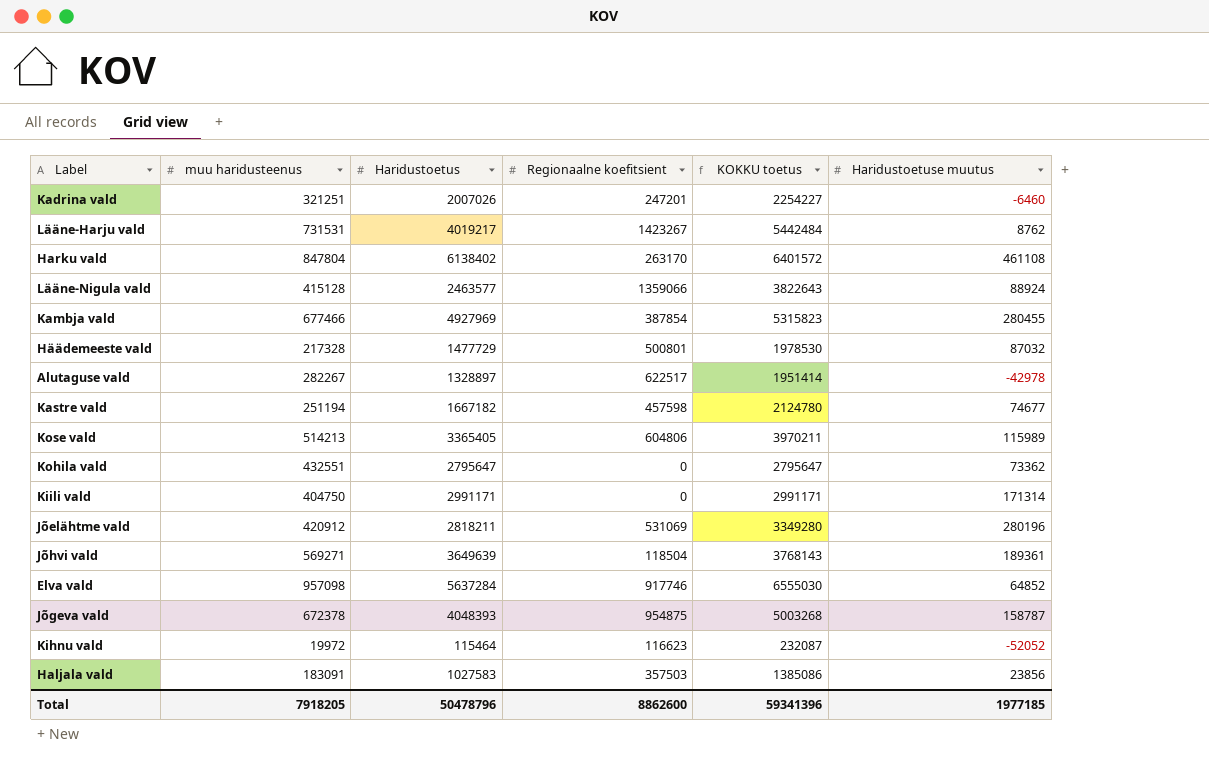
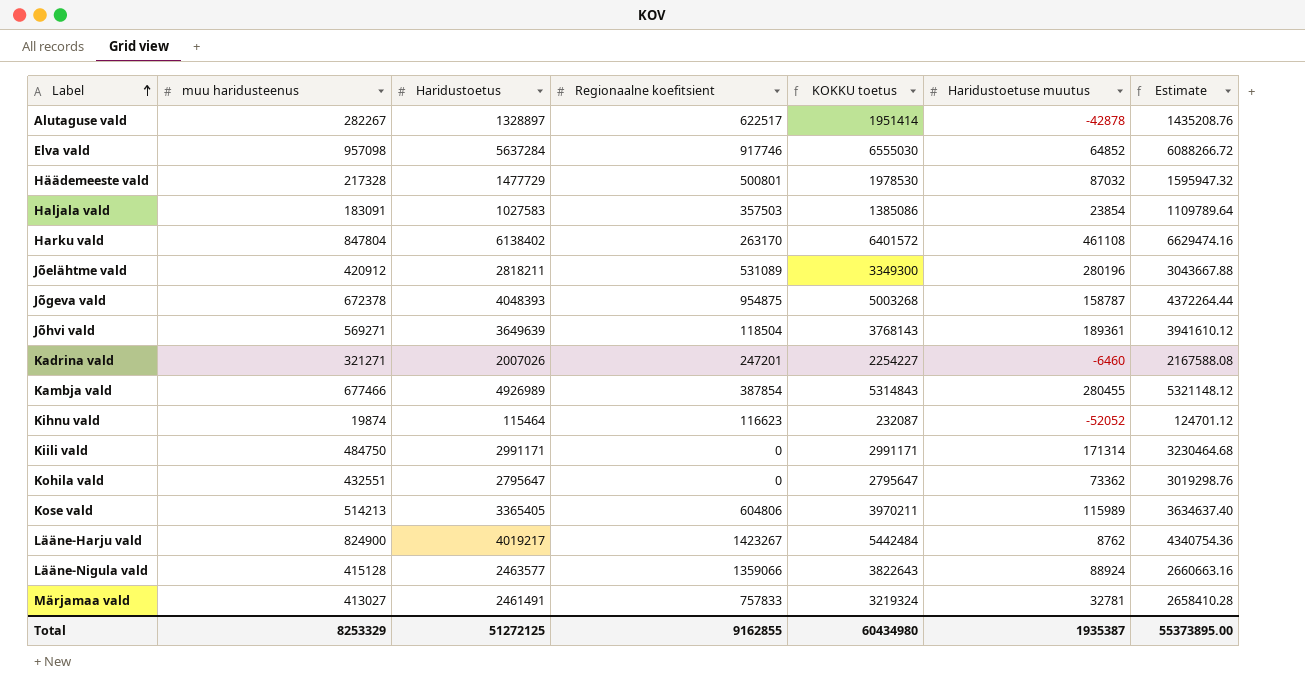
row order: none -> Label ascending
column Estimate | formula: none -> [Haridustoetus] * 1.08
row Kastre vald: 251194 | 1667182 | 457598 | 2124780 | 74677 -> none
Alutaguse vald | Haridustoetuse muutus: -42978 -> -42878
Haljala vald | Haridustoetuse muutus: 23856 -> 23854
Jõelähtme vald | Regionaalne koefitsient: 531069 -> 531089
Jõelähtme vald | KOKKU toetus: 3349280 -> 3349300
Kadrina vald | muu haridusteenus: 321251 -> 321271
Kambja vald | Haridustoetus: 4927969 -> 4926989
Kambja vald | KOKKU toetus: 5315823 -> 5314843
Kihnu vald | muu haridusteenus: 19972 -> 19874
Kiili vald | muu haridusteenus: 404750 -> 484750
Lääne-Harju vald | muu haridusteenus: 731531 -> 824900
row Märjamaa vald: none -> 413027 | 2461491 | 757833 | 3219324 | 32781 | 2658410.28
Total | muu haridusteenus: 7918205 -> 8253329
Total | Haridustoetus: 50478796 -> 51272125
Total | Regionaalne koefitsient: 8862600 -> 9162855
Total | KOKKU toetus: 59341396 -> 60434980
Total | Haridustoetuse muutus: 1977185 -> 1935387

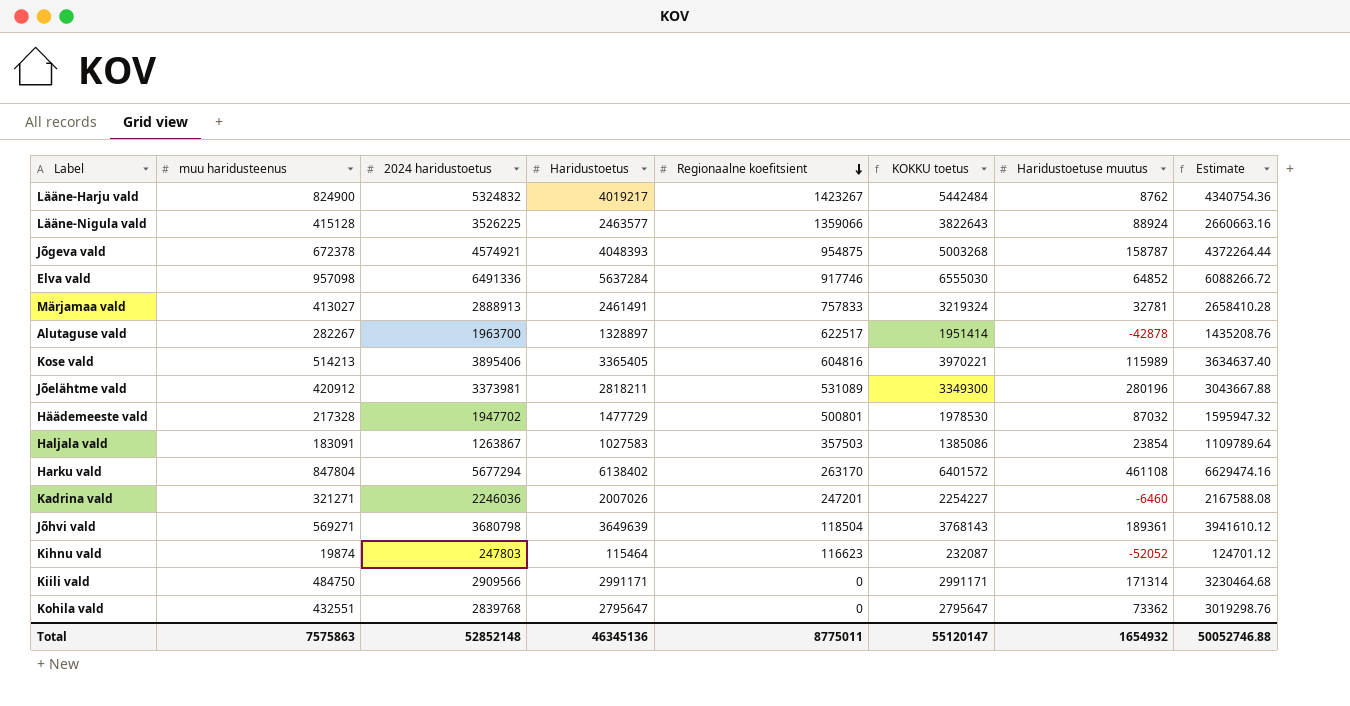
row order: Label ascending -> Regionaalne koefitsient descending
column 2024 haridustoetus | position: none -> 3
row Kambja vald: 677466 | 4926989 | 387854 | 5314843 | 280455 | 5321148.12 -> none
Kose vald | Regionaalne koefitsient: 604806 -> 604816
Kose vald | KOKKU toetus: 3970211 -> 3970221
Total | muu haridusteenus: 8253329 -> 7575863
Total | Haridustoetus: 51272125 -> 46345136
Total | Regionaalne koefitsient: 9162855 -> 8775011
Total | KOKKU toetus: 60434980 -> 55120147
Total | Haridustoetuse muutus: 1935387 -> 1654932
Total | Estimate: 55373895.00 -> 50052746.88

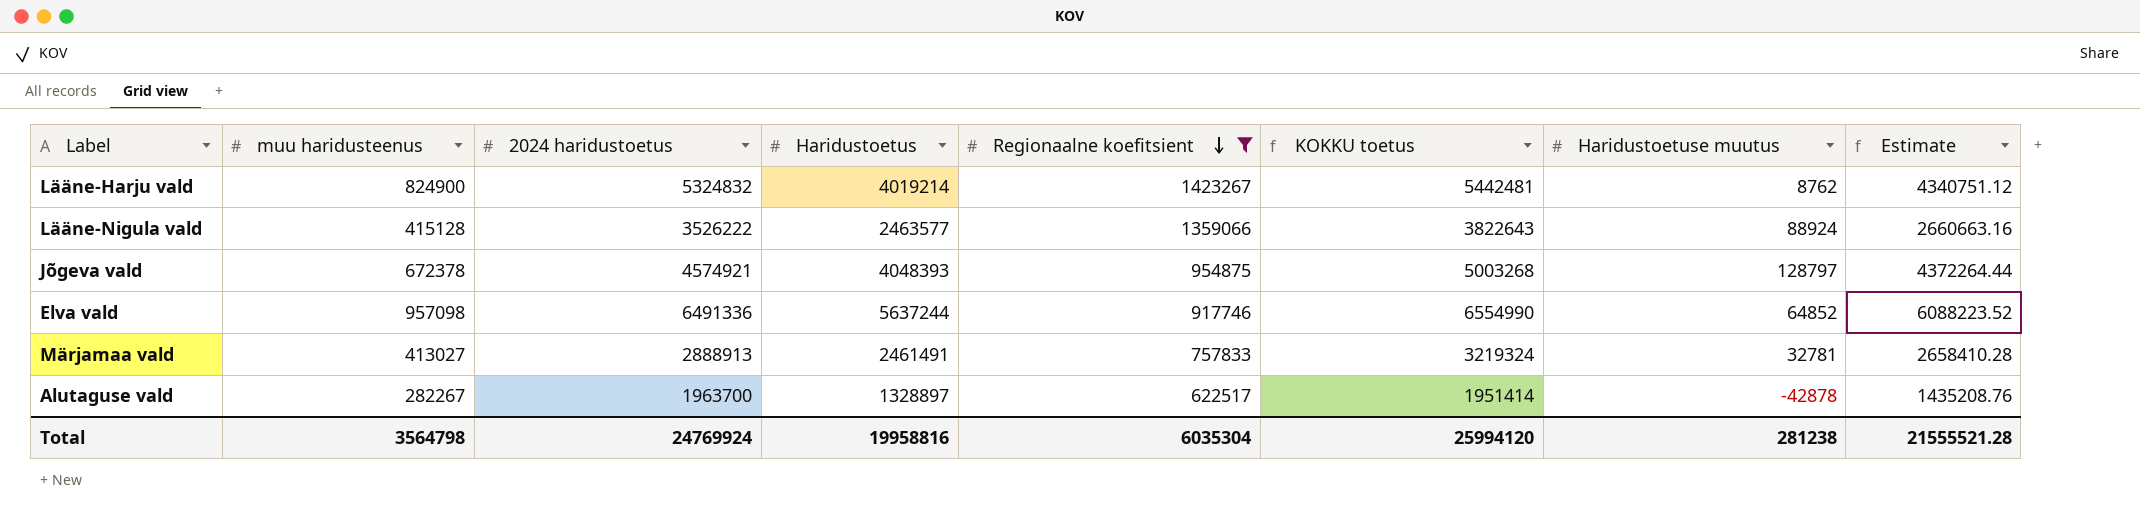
filter: none -> Regionaalne koefitsient >= 622517
Lääne-Harju vald | Haridustoetus: 4019217 -> 4019214
Lääne-Harju vald | KOKKU toetus: 5442484 -> 5442481
Lääne-Harju vald | Estimate: 4340754.36 -> 4340751.12
Lääne-Nigula vald | 2024 haridustoetus: 3526225 -> 3526222
Jõgeva vald | Haridustoetuse muutus: 158787 -> 128797
Elva vald | Haridustoetus: 5637284 -> 5637244
Elva vald | KOKKU toetus: 6555030 -> 6554990
Elva vald | Estimate: 6088266.72 -> 6088223.52
Total | muu haridusteenus: 7575863 -> 3564798
Total | 2024 haridustoetus: 52852148 -> 24769924
Total | Haridustoetus: 46345136 -> 19958816
Total | Regionaalne koefitsient: 8775011 -> 6035304
Total | KOKKU toetus: 55120147 -> 25994120
Total | Haridustoetuse muutus: 1654932 -> 281238
Total | Estimate: 50052746.88 -> 21555521.28

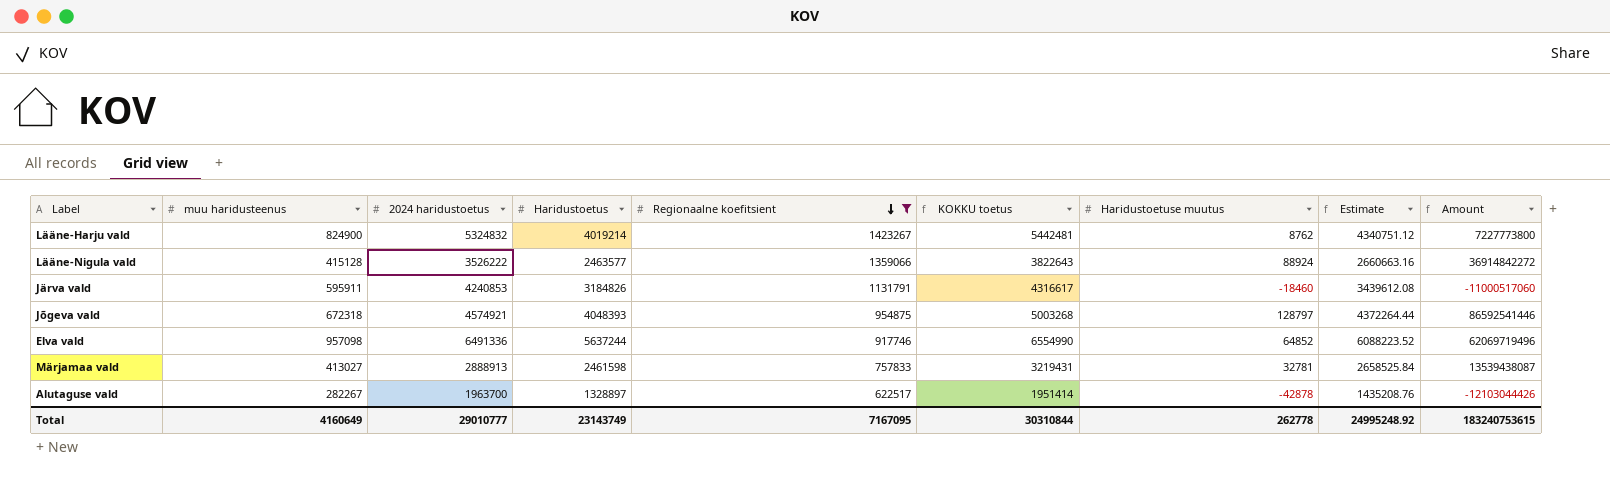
column Amount | formula: none -> [muu haridusteenus] * [Haridustoetuse muutus]
row Järva vald: none -> 595911 | 4240853 | 3184826 | 1131791 | 4316617 | -18460 | 3439612.08 | -11000517060
Jõgeva vald | muu haridusteenus: 672378 -> 672318
Märjamaa vald | Haridustoetus: 2461491 -> 2461598
Märjamaa vald | KOKKU toetus: 3219324 -> 3219431
Märjamaa vald | Estimate: 2658410.28 -> 2658525.84
Total | muu haridusteenus: 3564798 -> 4160649
Total | 2024 haridustoetus: 24769924 -> 29010777
Total | Haridustoetus: 19958816 -> 23143749
Total | Regionaalne koefitsient: 6035304 -> 7167095
Total | KOKKU toetus: 25994120 -> 30310844
Total | Haridustoetuse muutus: 281238 -> 262778
Total | Estimate: 21555521.28 -> 24995248.92

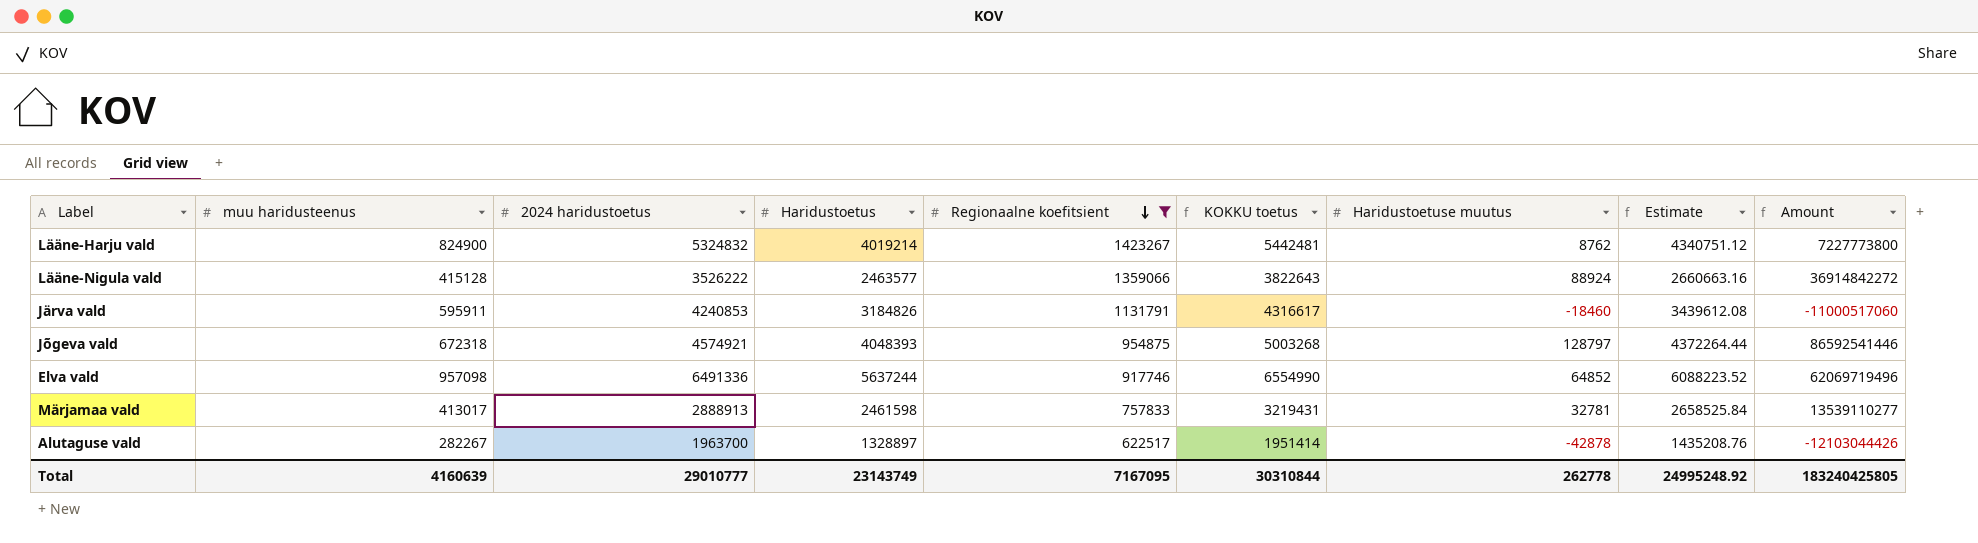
Märjamaa vald | muu haridusteenus: 413027 -> 413017
Märjamaa vald | Amount: 13539438087 -> 13539110277
Total | muu haridusteenus: 4160649 -> 4160639
Total | Amount: 183240753615 -> 183240425805

